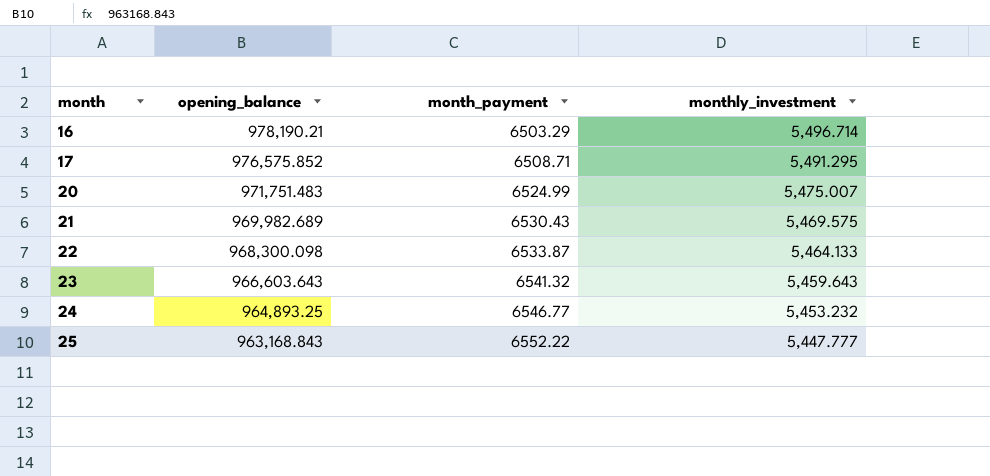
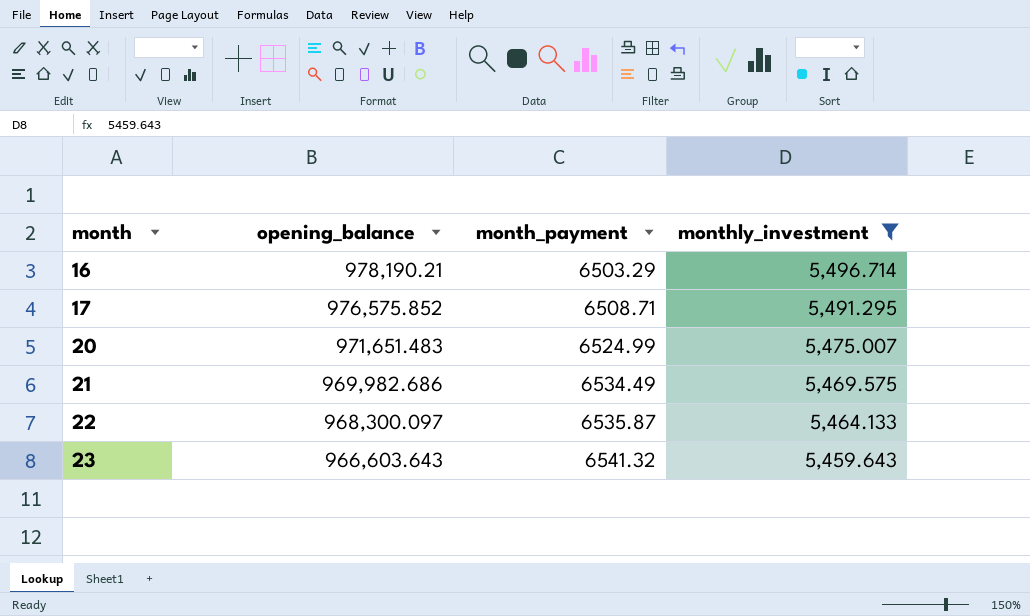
filter: none -> monthly_investment >= 5,459.643
20 | opening_balance: 971,751.483 -> 971,651.483
21 | opening_balance: 969,982.689 -> 969,982.686
21 | month_payment: 6530.43 -> 6534.49
22 | opening_balance: 968,300.098 -> 968,300.097
22 | month_payment: 6533.87 -> 6535.87

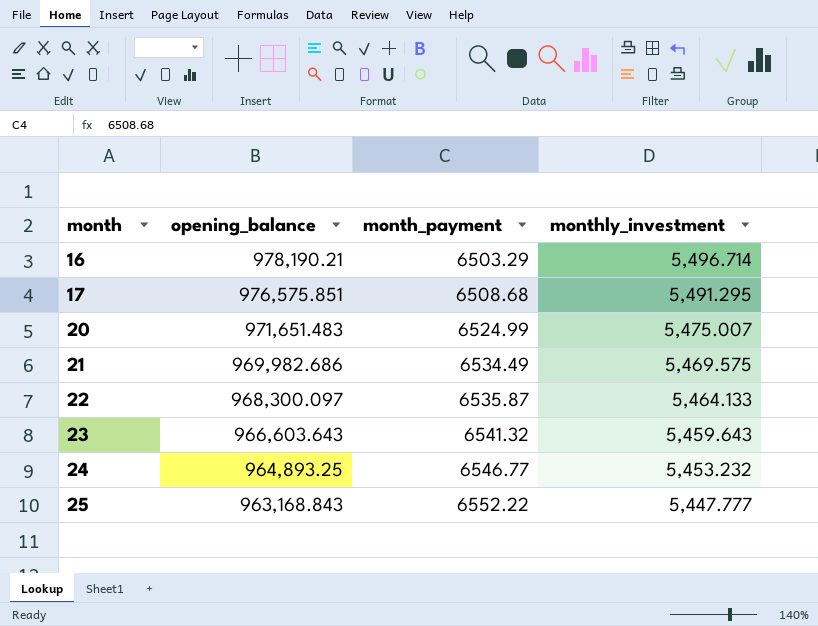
filter: monthly_investment >= 5,459.643 -> none
17 | opening_balance: 976,575.852 -> 976,575.851
17 | month_payment: 6508.71 -> 6508.68

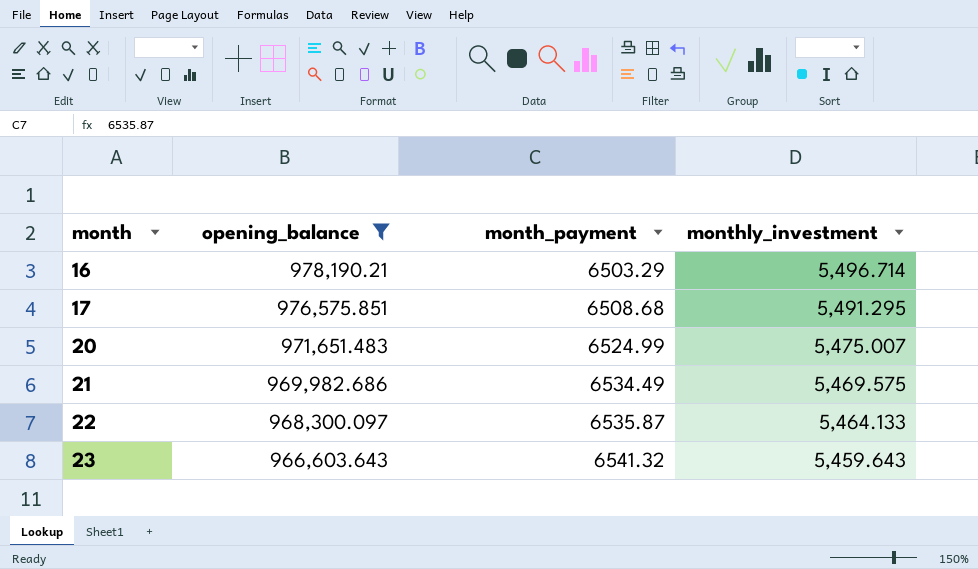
filter: none -> opening_balance >= 966,603.643

